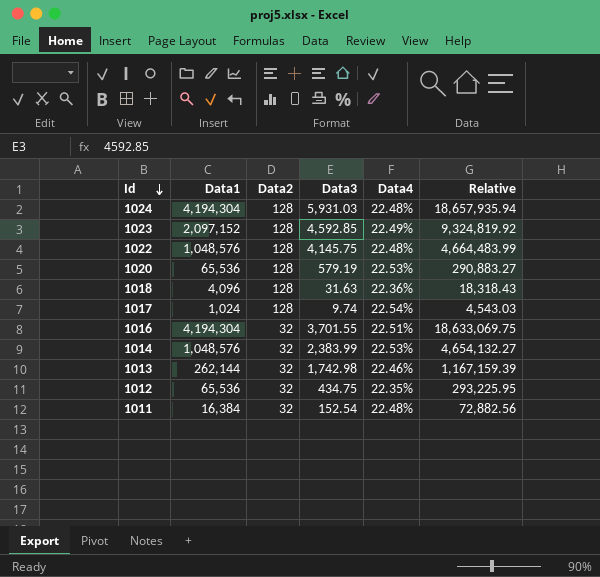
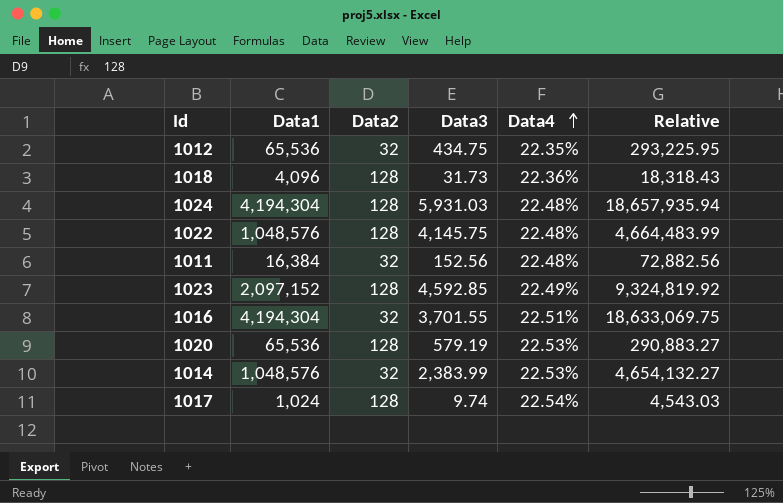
row order: Id descending -> Data4 ascending
row 1013: 262,144 | 32 | 1,742.98 | 22.46% | 1,167,159.39 -> none
1018 | Data3: 31.63 -> 31.73
1011 | Data3: 152.54 -> 152.56

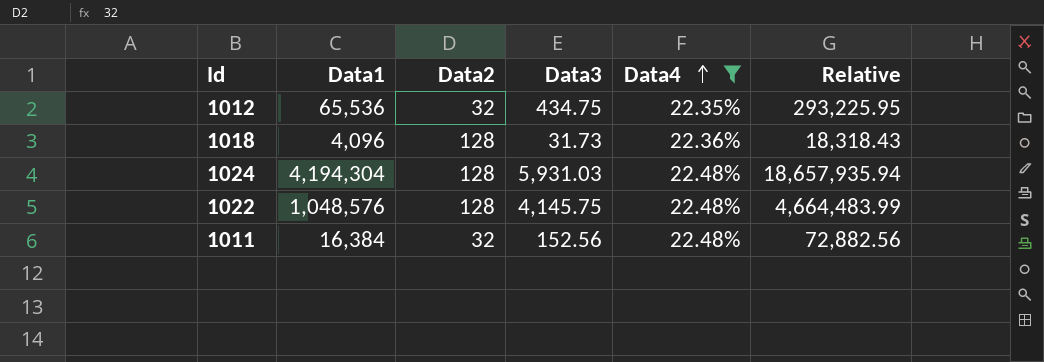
filter: none -> Data4 <= 22.48%

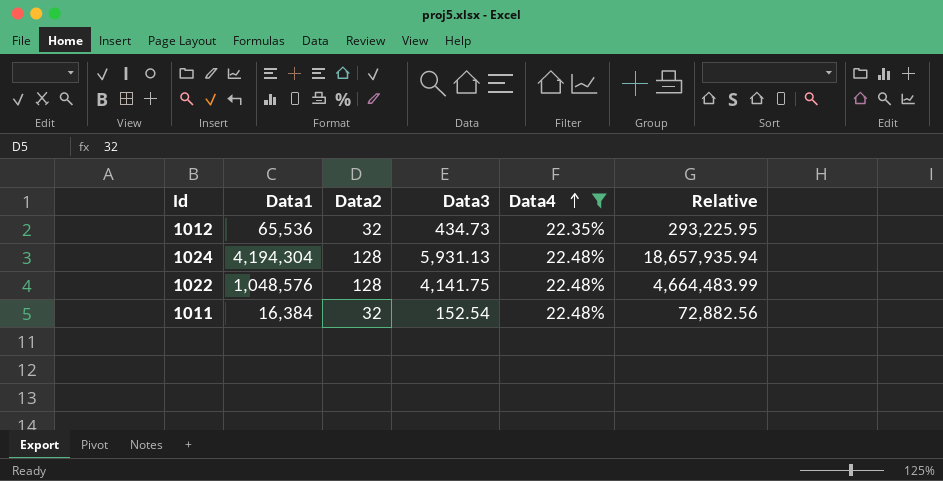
row 1018: 4,096 | 128 | 31.73 | 22.36% | 18,318.43 -> none
1012 | Data3: 434.75 -> 434.73
1024 | Data3: 5,931.03 -> 5,931.13
1022 | Data3: 4,145.75 -> 4,141.75
1011 | Data3: 152.56 -> 152.54

